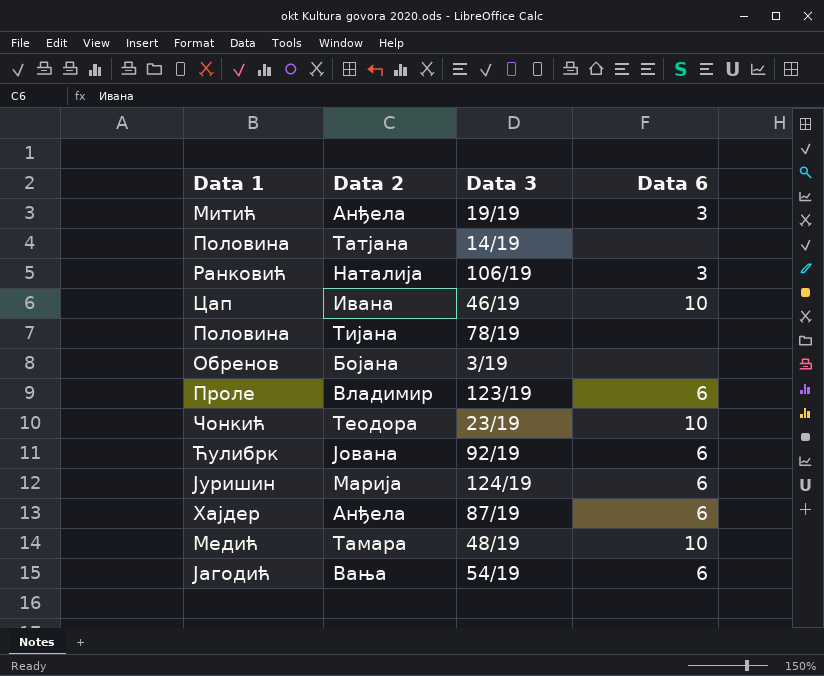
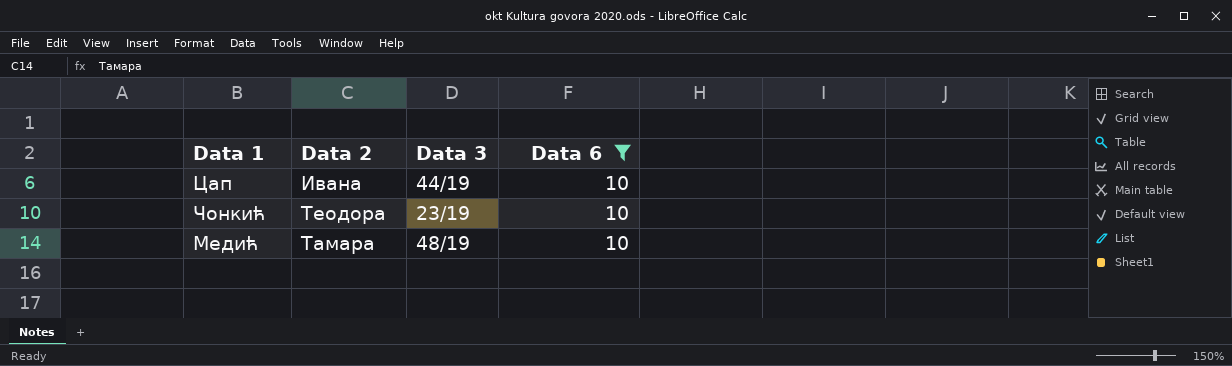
filter: none -> Data 6 = 10
Цап | Data 3: 46/19 -> 44/19

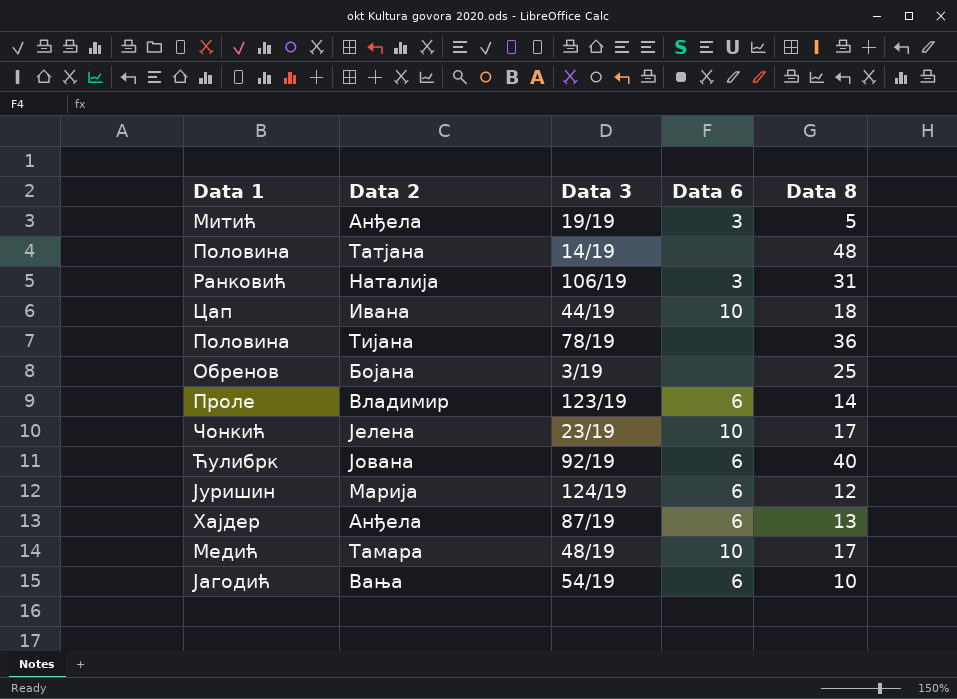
filter: Data 6 = 10 -> none
column Data 8 | position: none -> 5
Чонкић | Data 2: Теодора -> Јелена

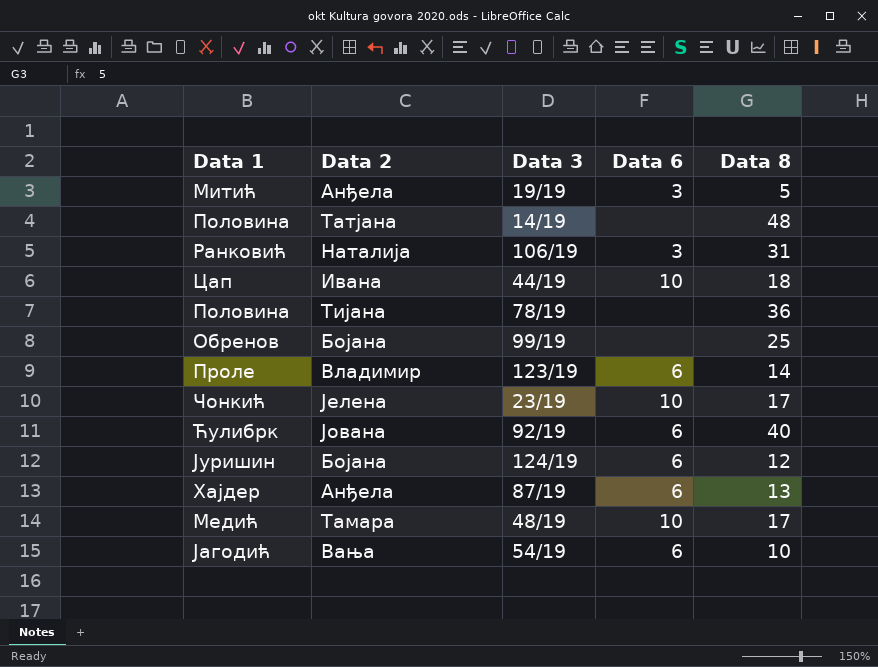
Обренов | Data 3: 3/19 -> 99/19
Јуришин | Data 2: Марија -> Бојана

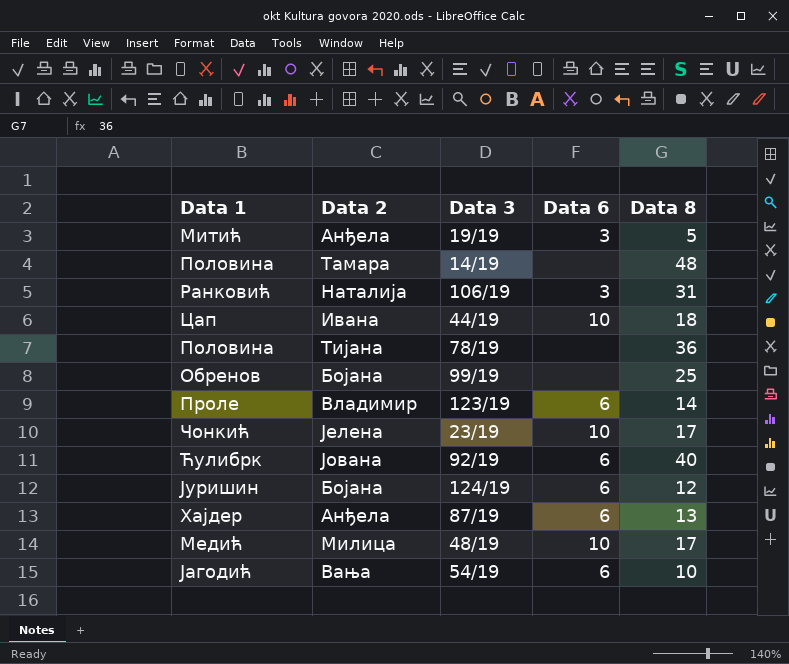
Половинa | Data 2: Татјана -> Тамара
Медић | Data 2: Тамара -> Милица

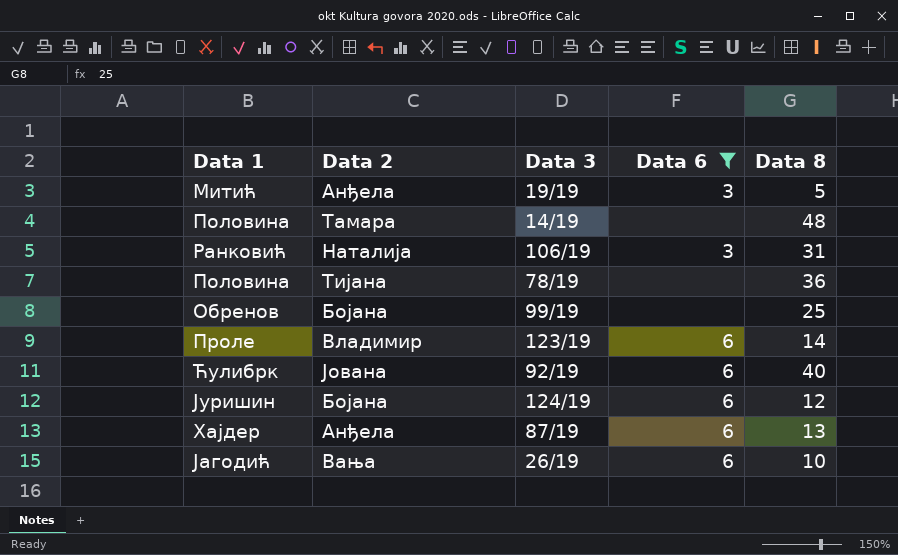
filter: none -> Data 6 != 10
Јагодић | Data 3: 54/19 -> 26/19

